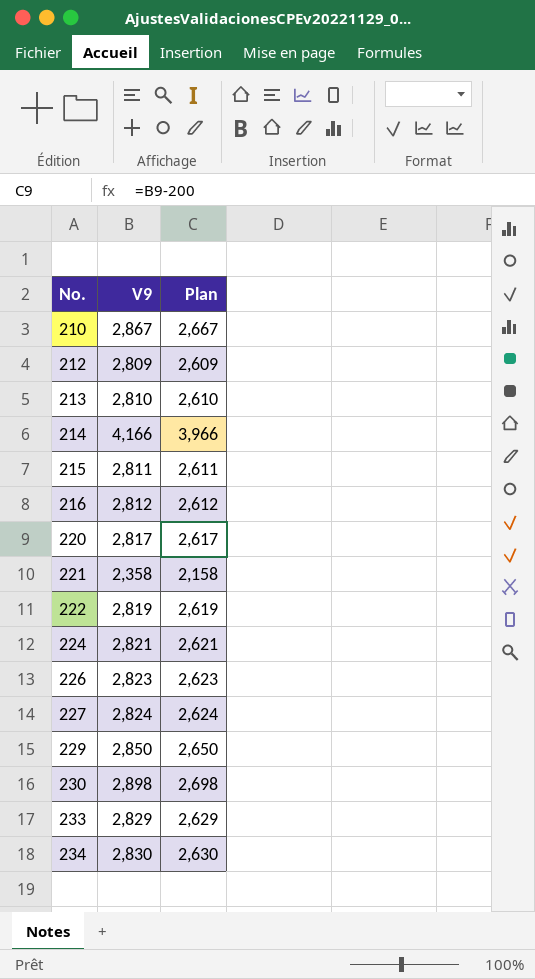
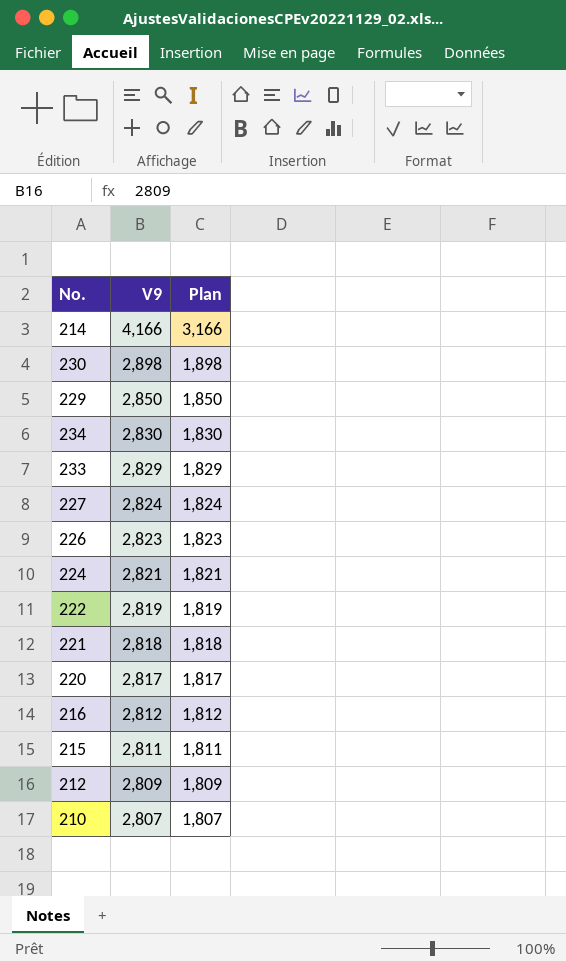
row order: No. ascending -> V9 descending
column Plan | formula: [V9] - 200 -> [V9] - 1000
row 213: 2,810 | 2,610 -> none
221 | V9: 2,358 -> 2,818
210 | V9: 2,867 -> 2,807

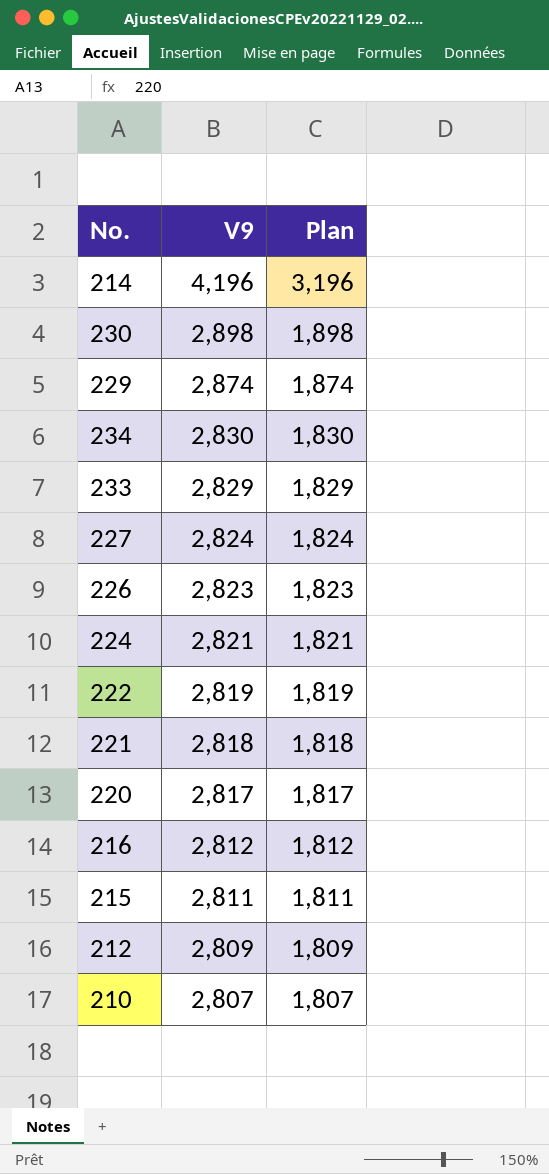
214 | V9: 4,166 -> 4,196
214 | Plan: 3,166 -> 3,196
229 | V9: 2,850 -> 2,874
229 | Plan: 1,850 -> 1,874

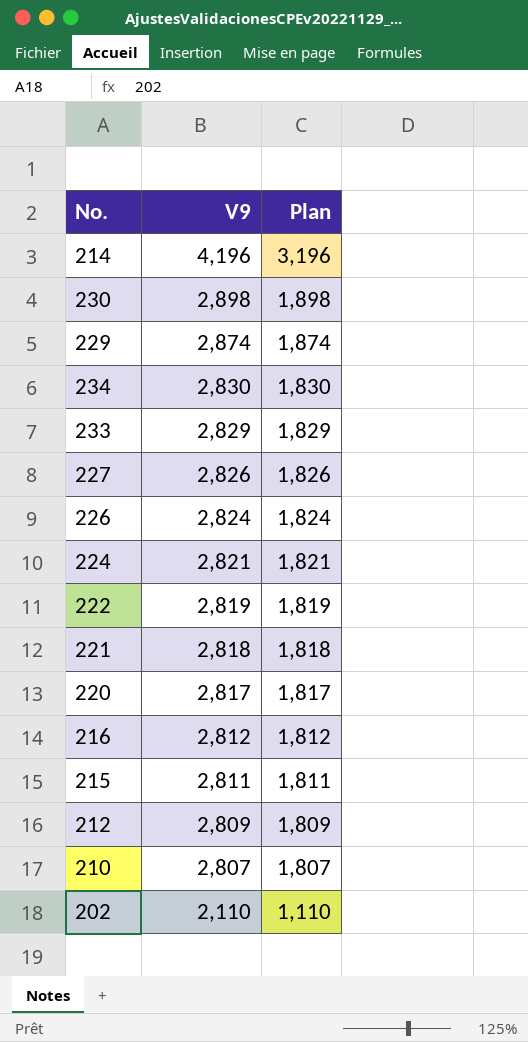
227 | V9: 2,824 -> 2,826
227 | Plan: 1,824 -> 1,826
226 | V9: 2,823 -> 2,824
226 | Plan: 1,823 -> 1,824
row 202: none -> 2,110 | 1,110

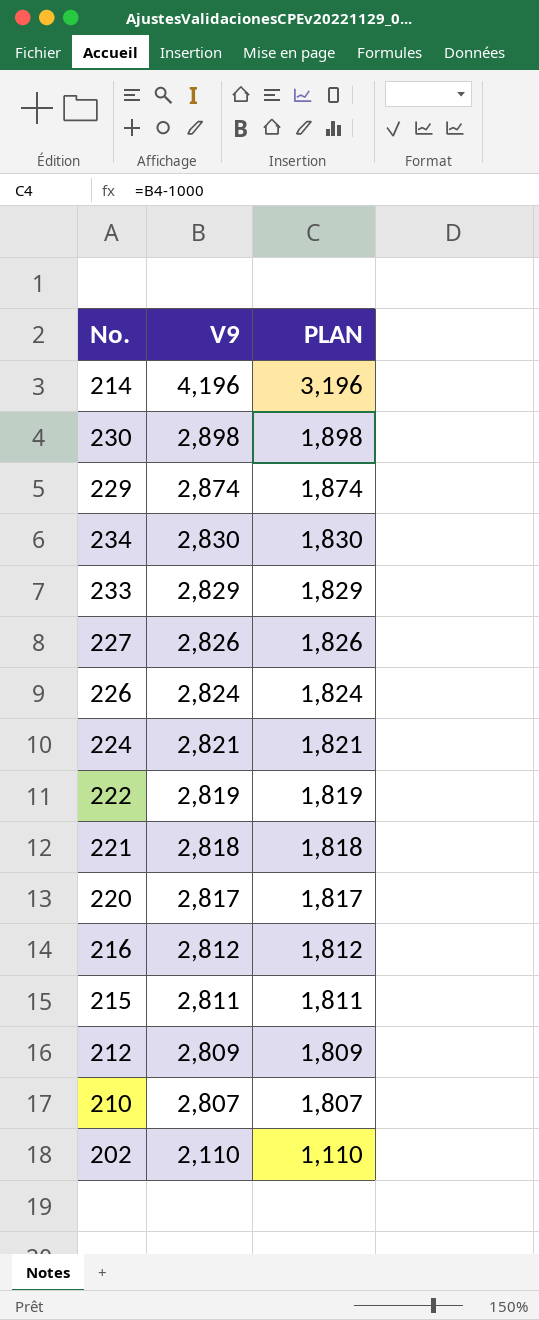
column name: Plan -> PLAN

